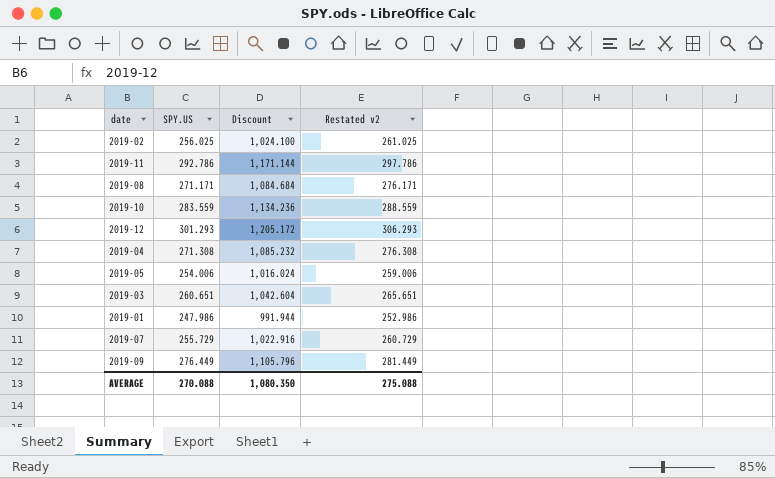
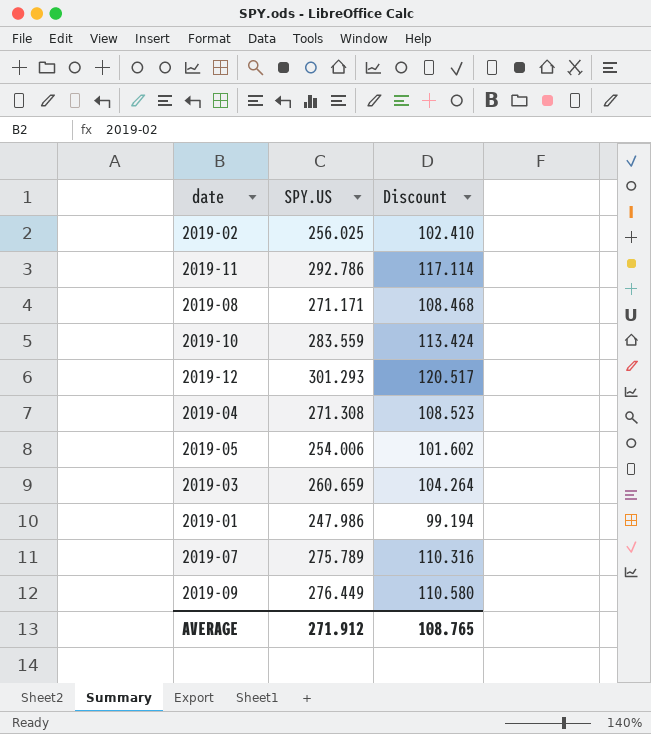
column Restated v2 | formula: [SPY.US] + 5 -> none
column Discount | formula: [SPY.US] * 4 -> [SPY.US] * 0.4
2019-03 | SPY.US: 260.651 -> 260.659
2019-07 | SPY.US: 255.729 -> 275.789
AVERAGE | SPY.US: 270.088 -> 271.912
AVERAGE | Discount: 1,080.350 -> 108.765

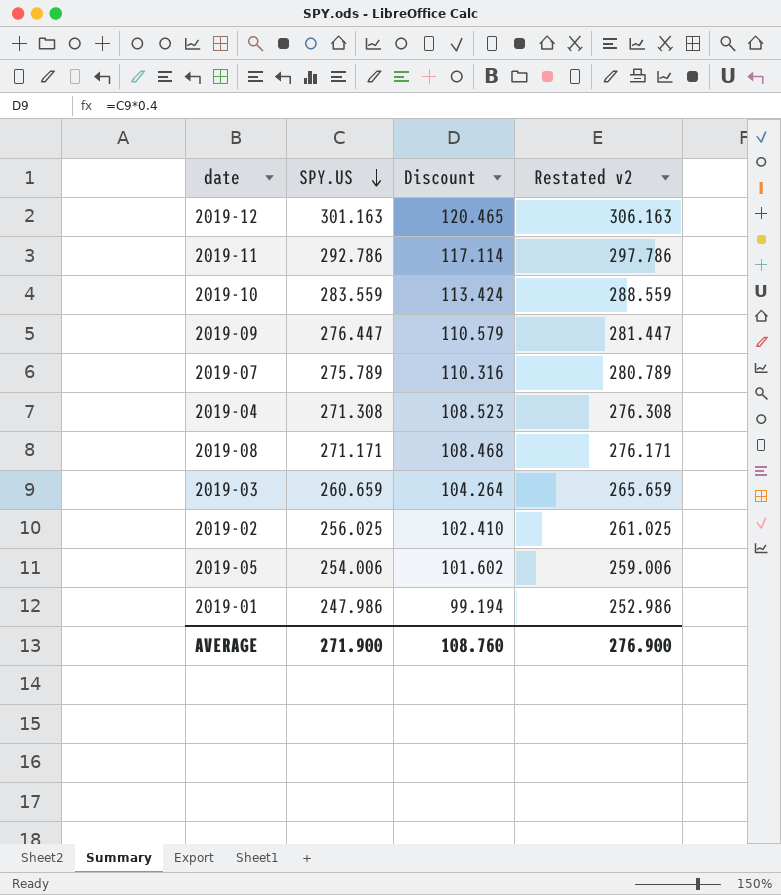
row order: none -> SPY.US descending
column Restated v2 | formula: none -> [SPY.US] + 5
2019-12 | SPY.US: 301.293 -> 301.163
2019-12 | Discount: 120.517 -> 120.465
2019-09 | SPY.US: 276.449 -> 276.447
2019-09 | Discount: 110.580 -> 110.579
AVERAGE | SPY.US: 271.912 -> 271.900
AVERAGE | Discount: 108.765 -> 108.760

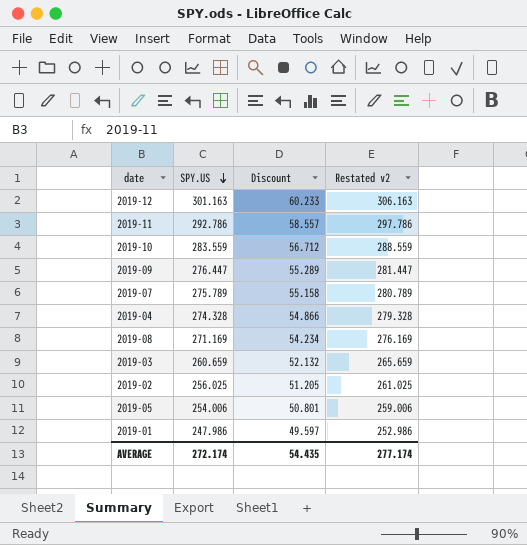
column Discount | formula: [SPY.US] * 0.4 -> [SPY.US] * 0.2
2019-04 | SPY.US: 271.308 -> 274.328
2019-04 | Restated v2: 276.308 -> 279.328
2019-08 | SPY.US: 271.171 -> 271.169
2019-08 | Restated v2: 276.171 -> 276.169
AVERAGE | SPY.US: 271.900 -> 272.174
AVERAGE | Discount: 108.760 -> 54.435
AVERAGE | Restated v2: 276.900 -> 277.174

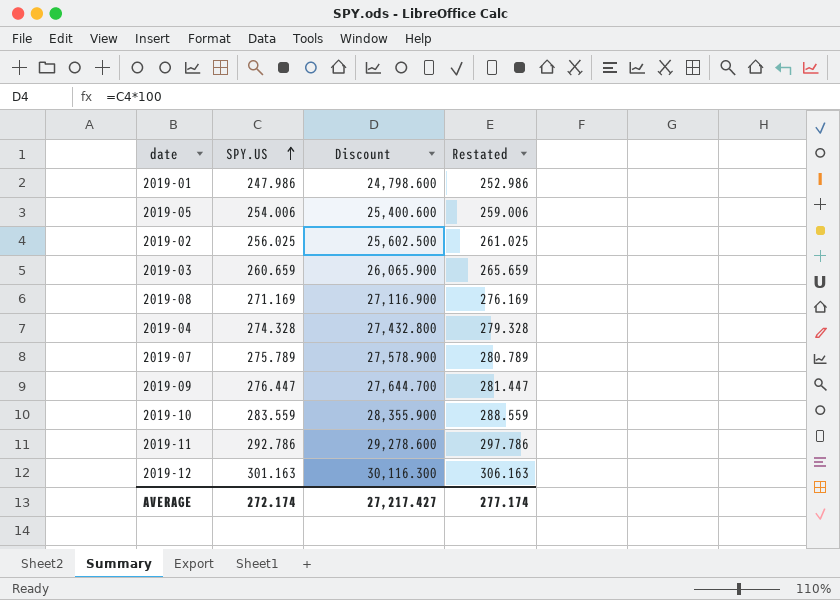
row order: SPY.US descending -> SPY.US ascending
column Discount | formula: [SPY.US] * 0.2 -> [SPY.US] * 100
column name: Restated v2 -> Restated
AVERAGE | Discount: 54.435 -> 27,217.427

